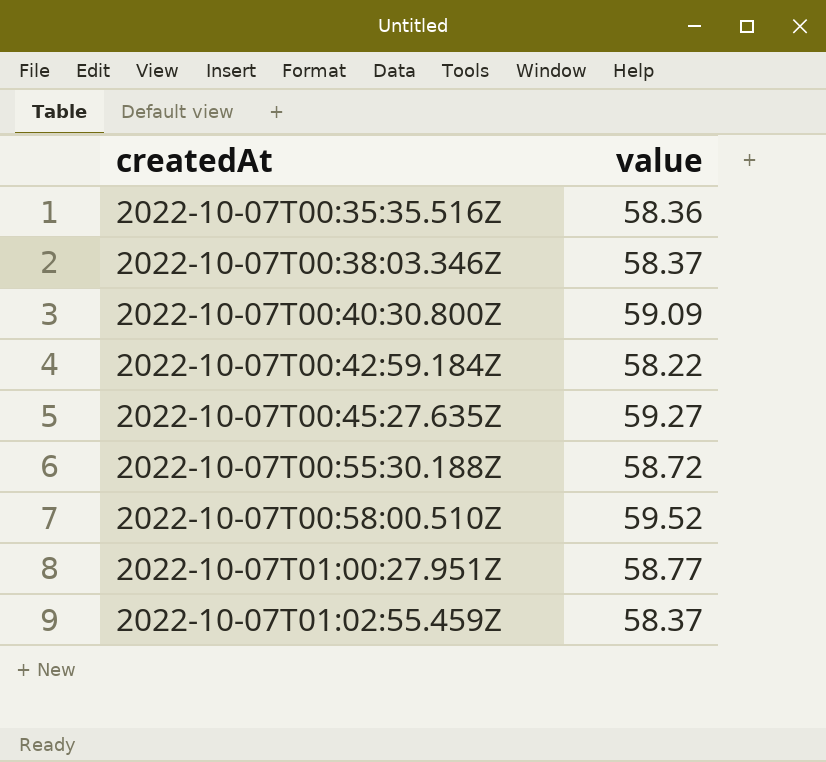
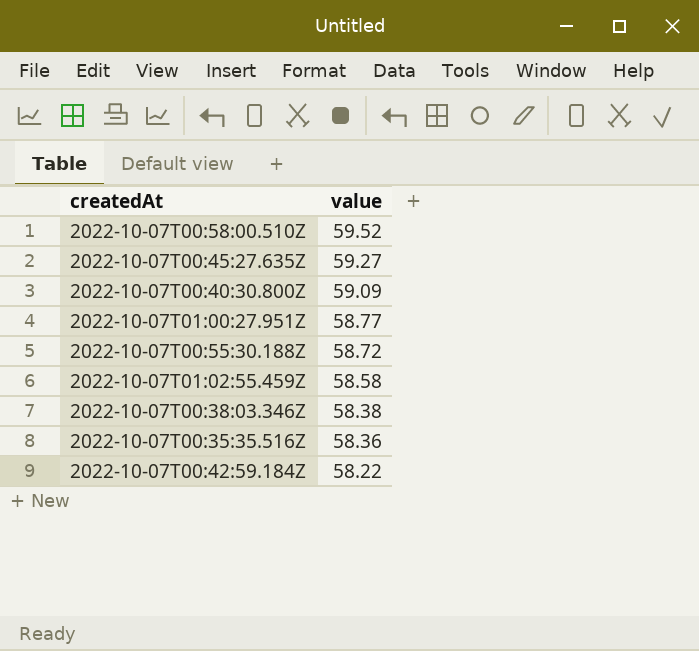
row order: createdAt ascending -> value descending
2022-10-07T01:02:55.459Z | value: 58.37 -> 58.58
2022-10-07T00:38:03.346Z | value: 58.37 -> 58.38

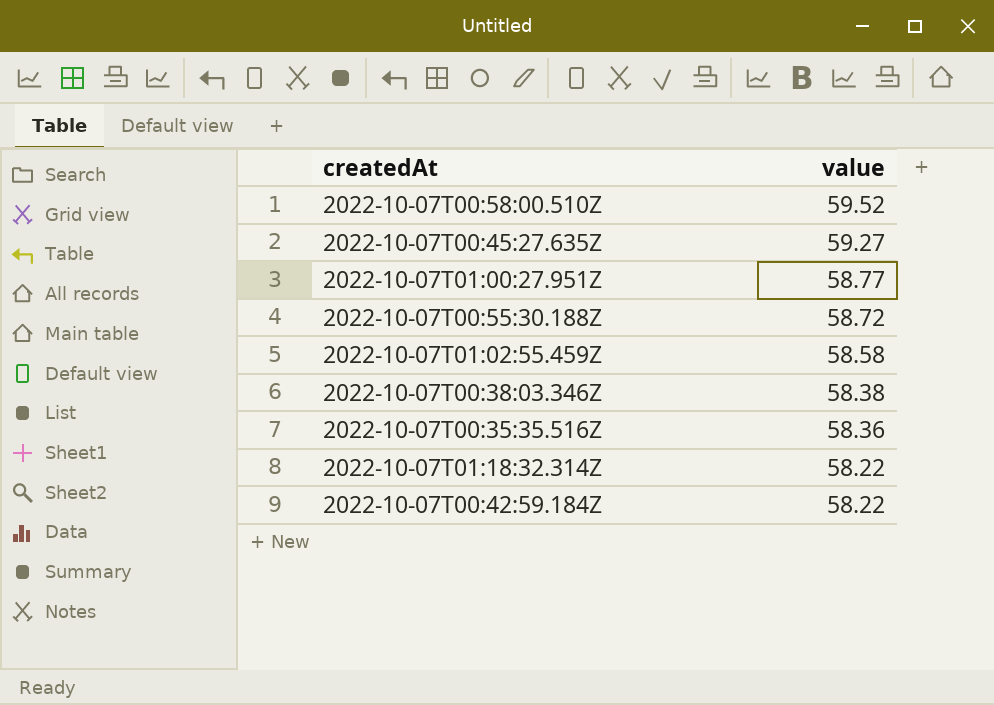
row 2022-10-07T00:40:30.800Z: 59.09 -> none
row 2022-10-07T01:18:32.314Z: none -> 58.22

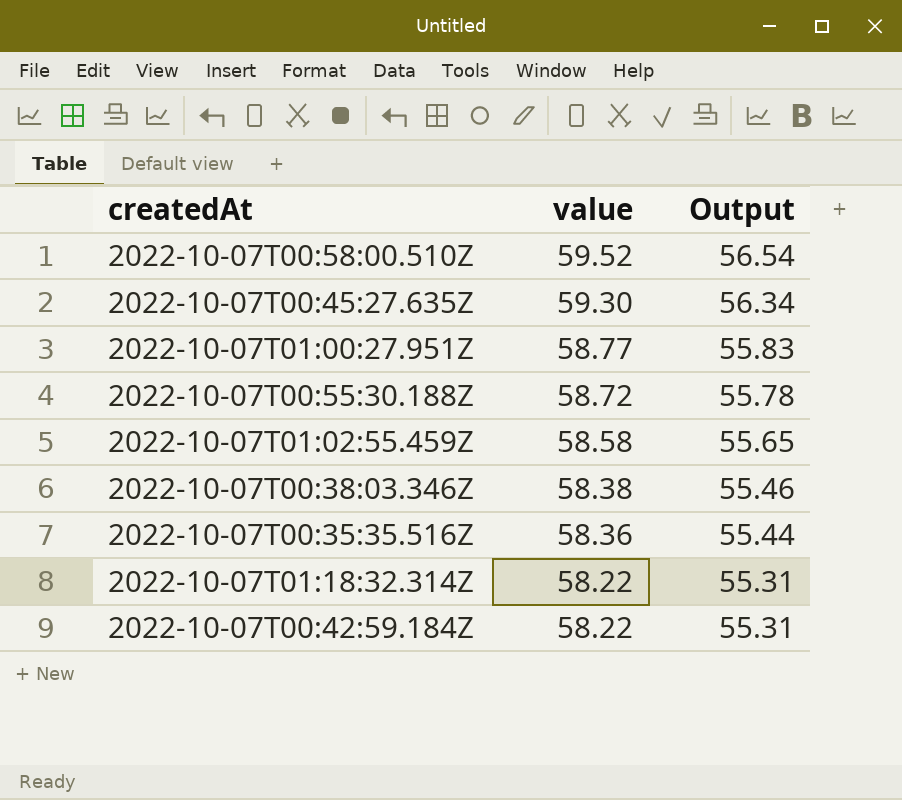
column Output | formula: none -> [value] * 0.95
2022-10-07T00:45:27.635Z | value: 59.27 -> 59.30

